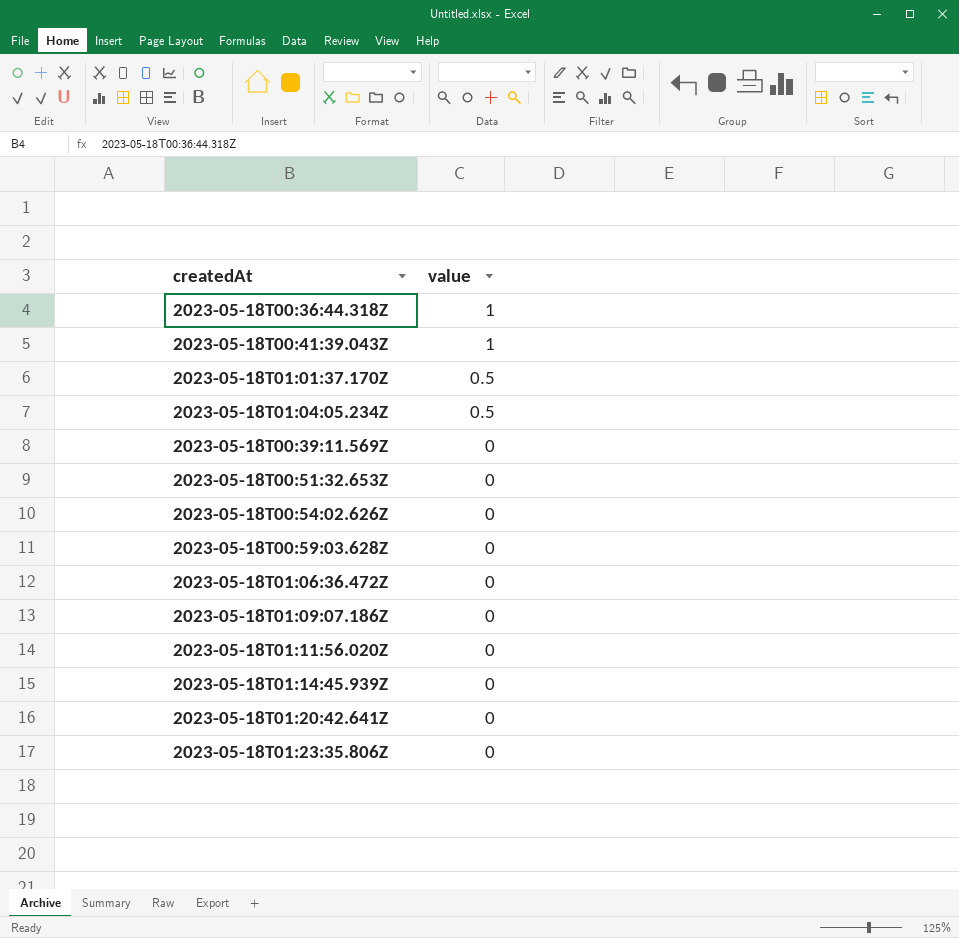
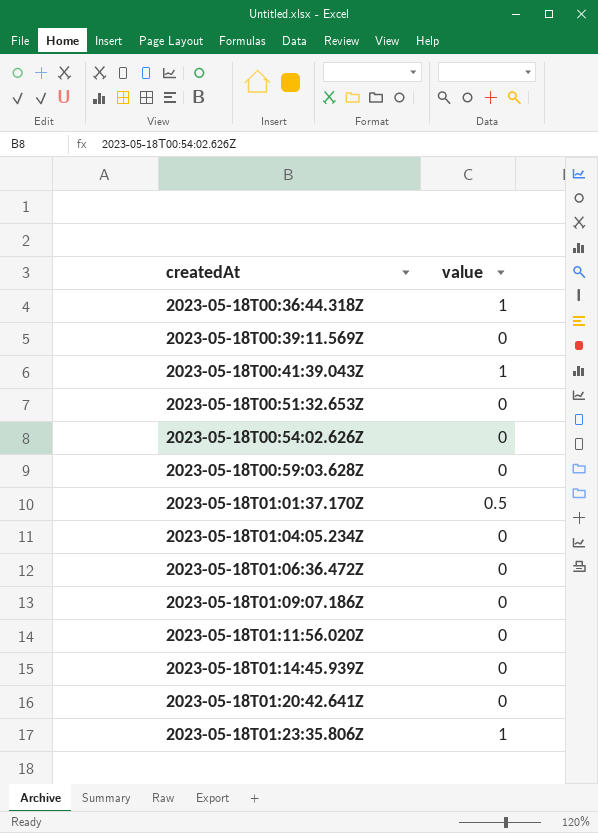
row order: value descending -> createdAt ascending
2023-05-18T01:04:05.234Z | value: 0.5 -> 0
2023-05-18T01:23:35.806Z | value: 0 -> 1

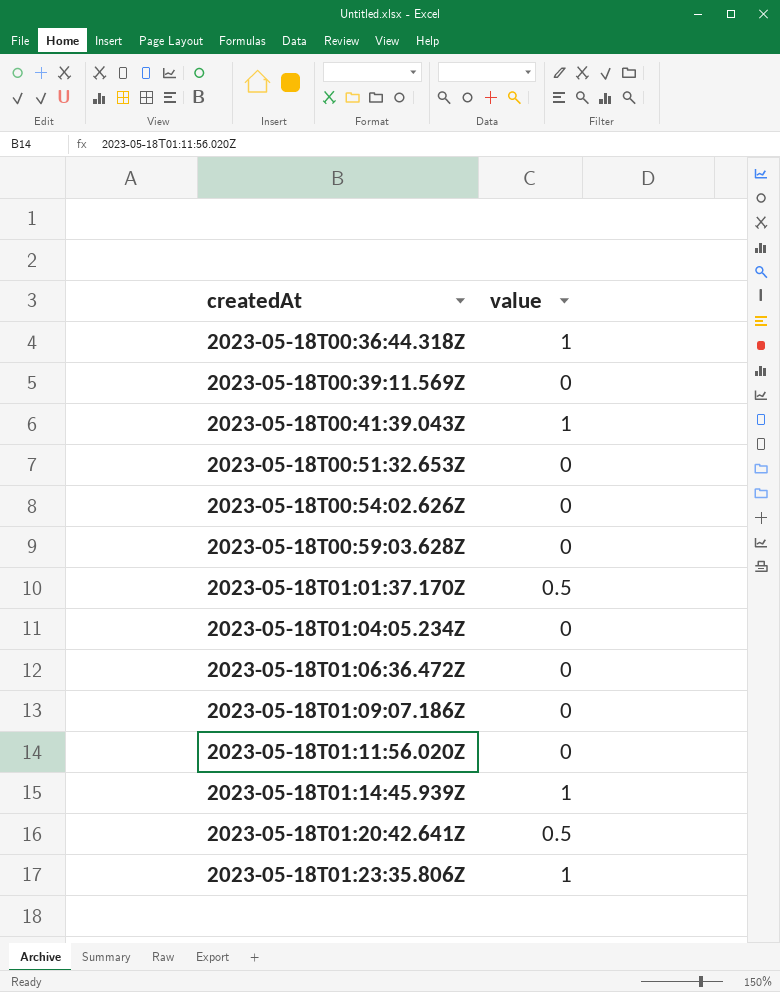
2023-05-18T01:14:45.939Z | value: 0 -> 1
2023-05-18T01:20:42.641Z | value: 0 -> 0.5

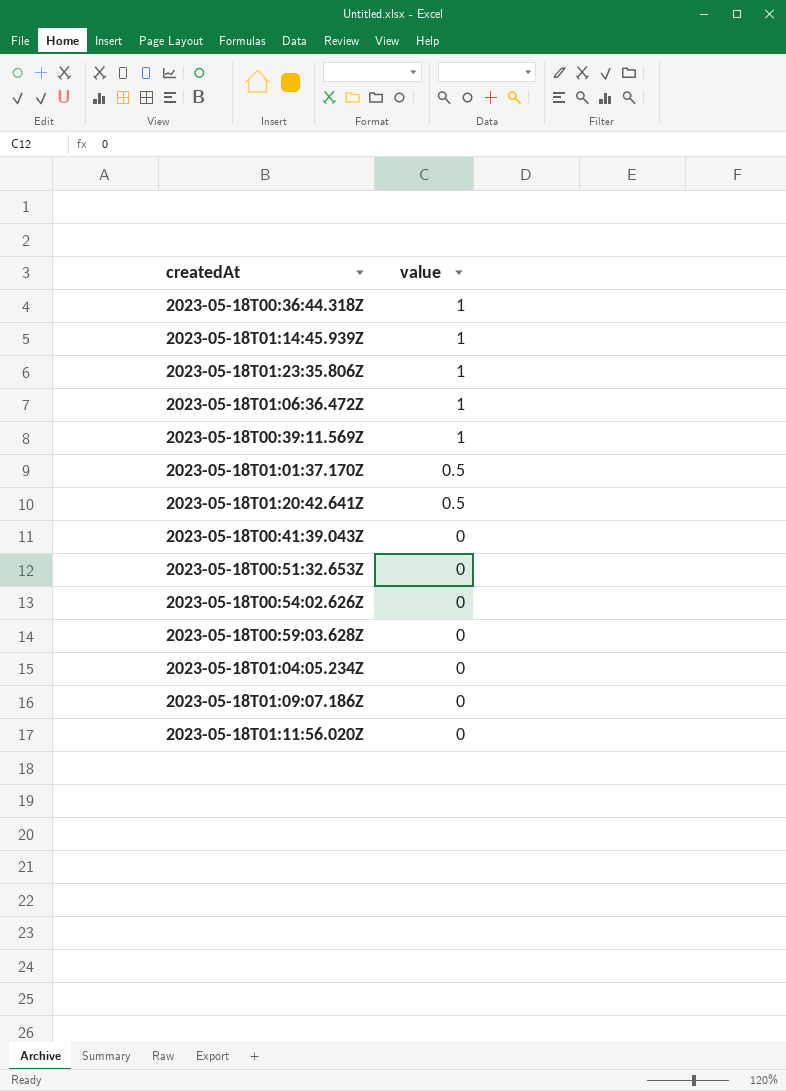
row order: createdAt ascending -> value descending
2023-05-18T01:06:36.472Z | value: 0 -> 1
2023-05-18T00:39:11.569Z | value: 0 -> 1
2023-05-18T00:41:39.043Z | value: 1 -> 0

